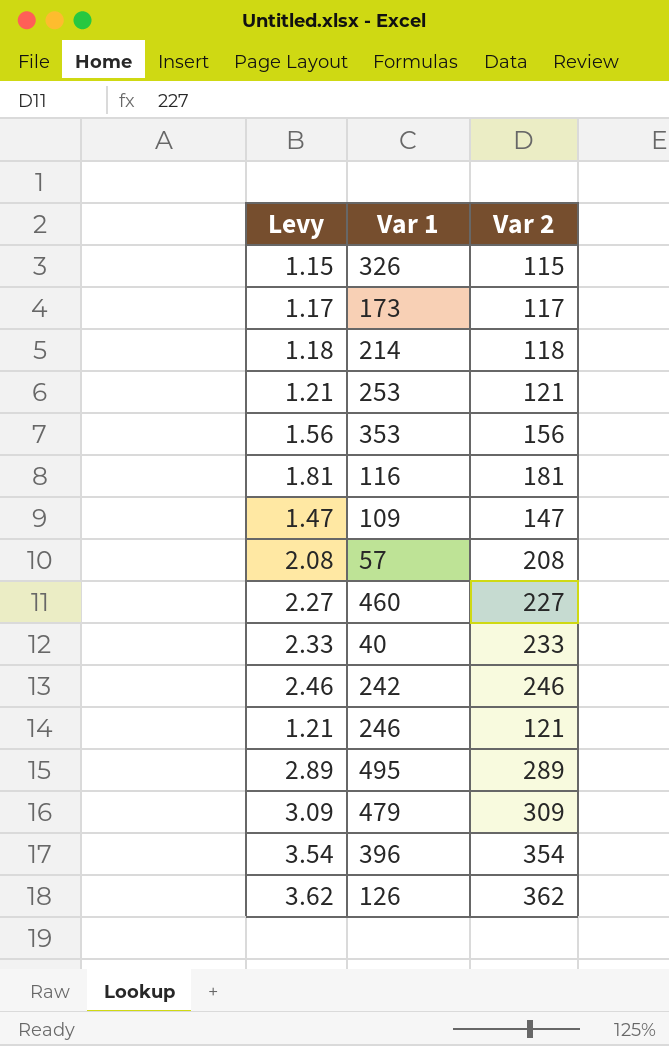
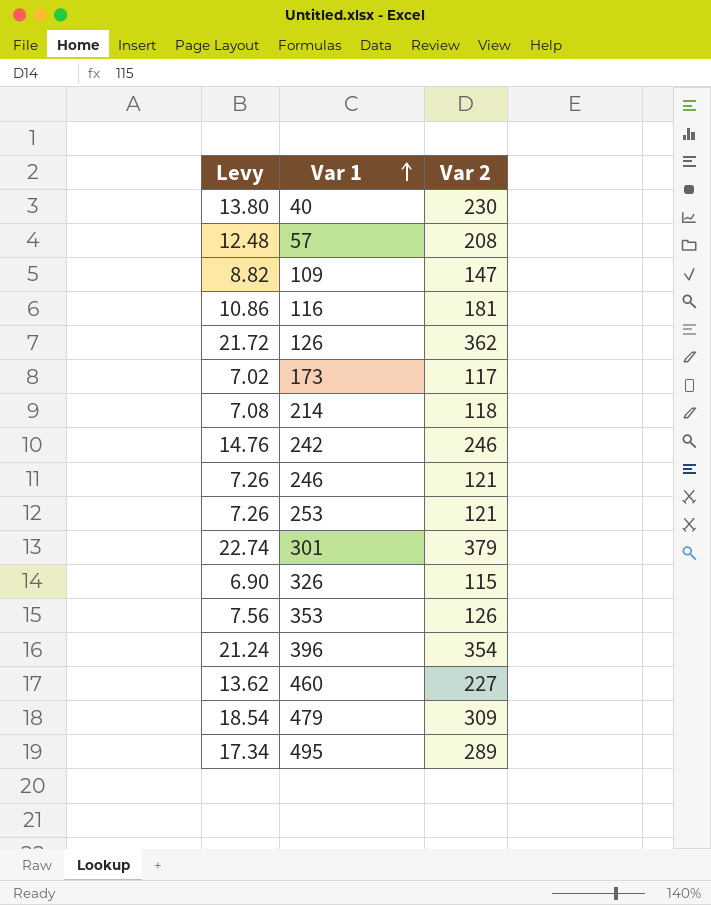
row order: none -> Var 1 ascending
column Levy | formula: [Var 2] * 0.01 -> [Var 2] * 0.06
40 | Var 2: 233 -> 230
row 301: none -> 22.74 | 379
353 | Var 2: 156 -> 126

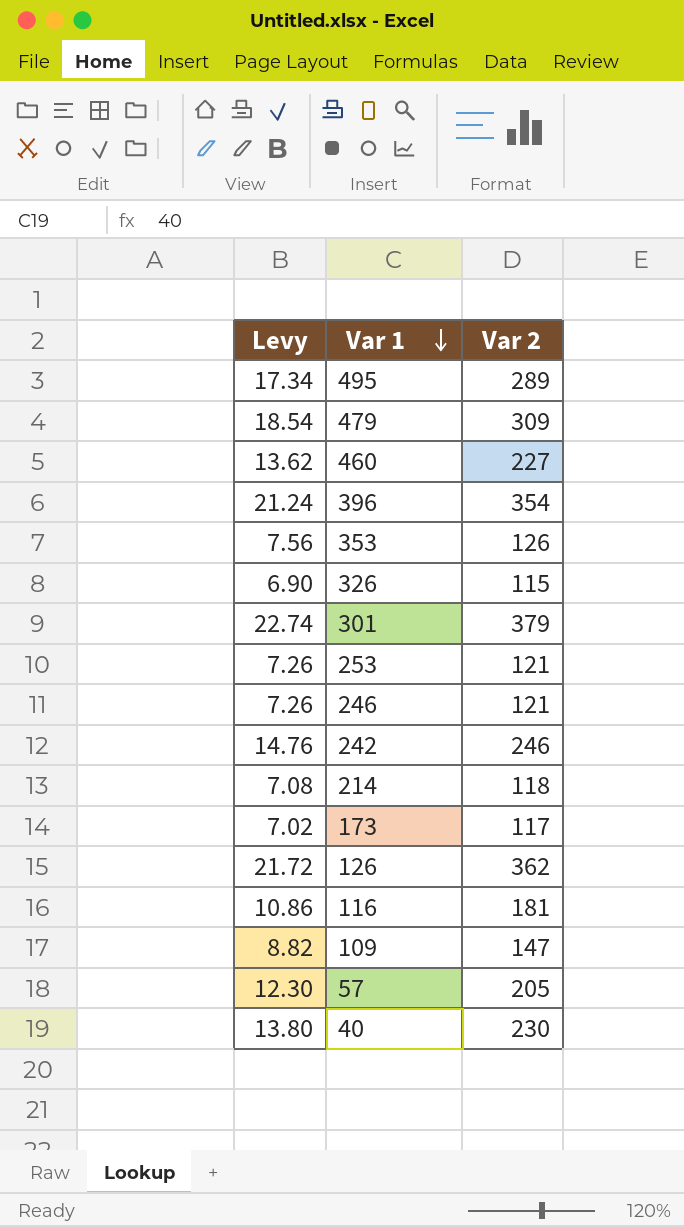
row order: Var 1 ascending -> Var 1 descending
57 | Levy: 12.48 -> 12.30
57 | Var 2: 208 -> 205

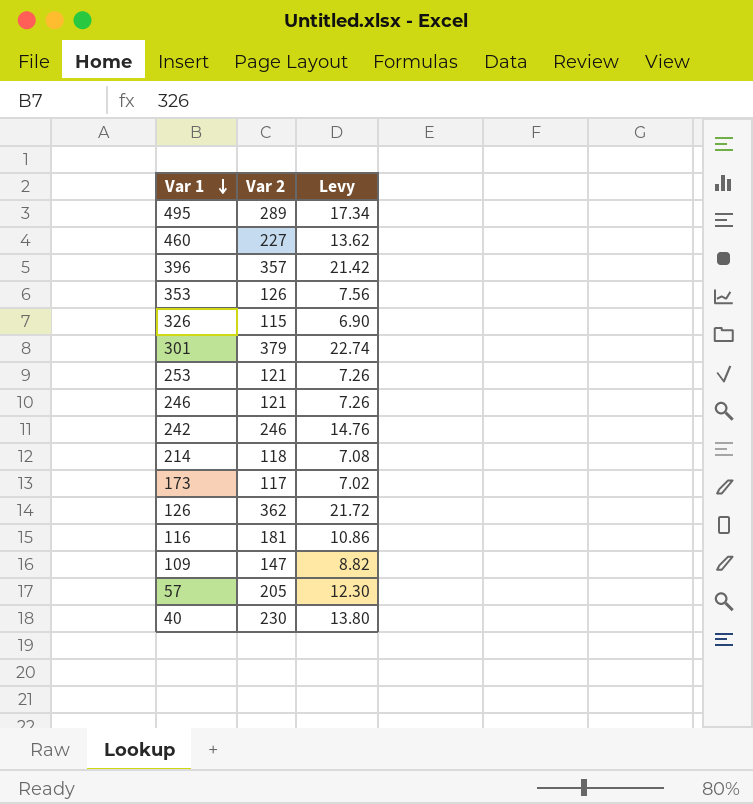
column Levy | position: 1 -> 3
row 479: 18.54 | 309 -> none
396 | Var 2: 354 -> 357
396 | Levy: 21.24 -> 21.42

